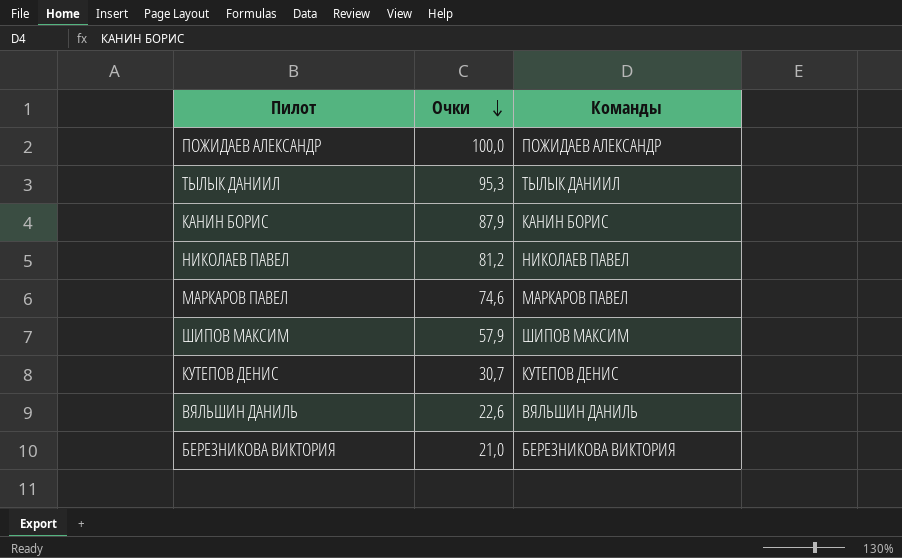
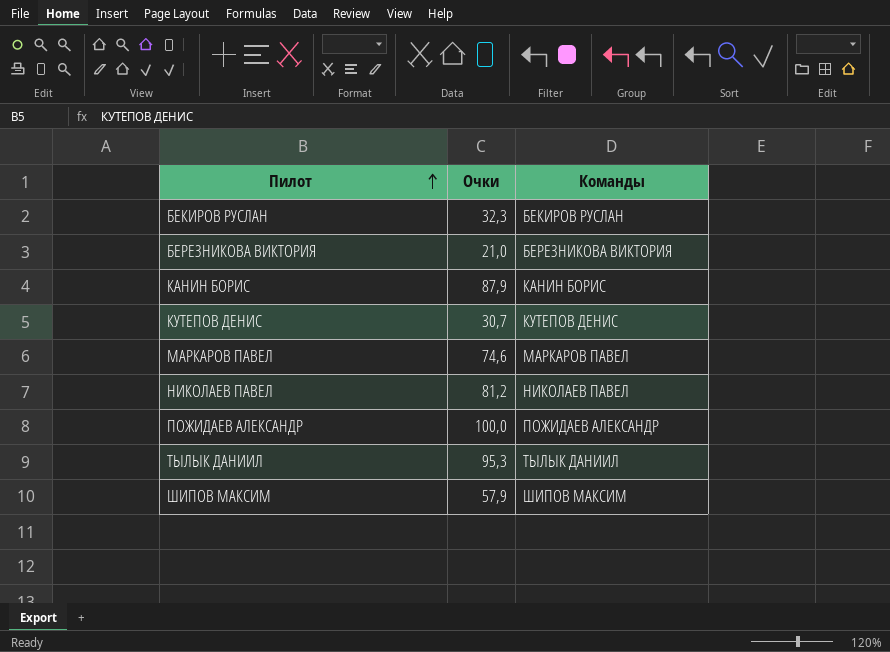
row order: Очки descending -> Пилот ascending
row ВЯЛЬШИН ДАНИЛЬ: 22,6 | ВЯЛЬШИН ДАНИЛЬ -> none
row БЕКИРОВ РУСЛАН: none -> 32,3 | БЕКИРОВ РУСЛАН

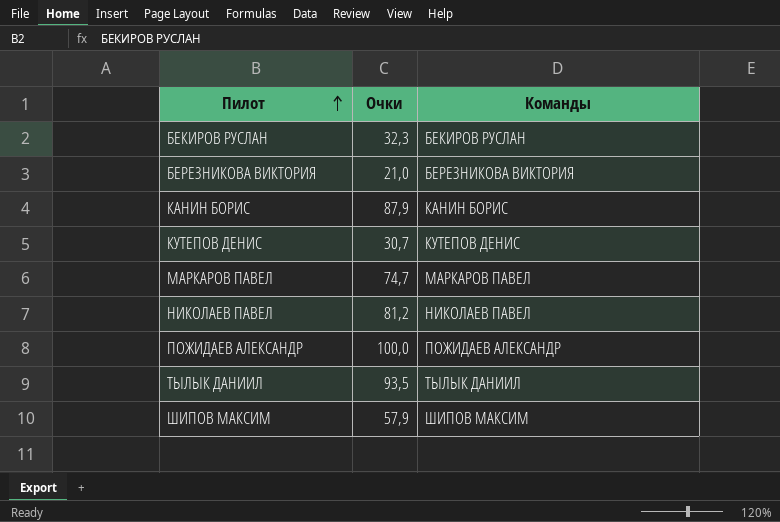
МАРКАРОВ ПАВЕЛ | Очки: 74,6 -> 74,7
ТЫЛЫК ДАНИИЛ | Очки: 95,3 -> 93,5

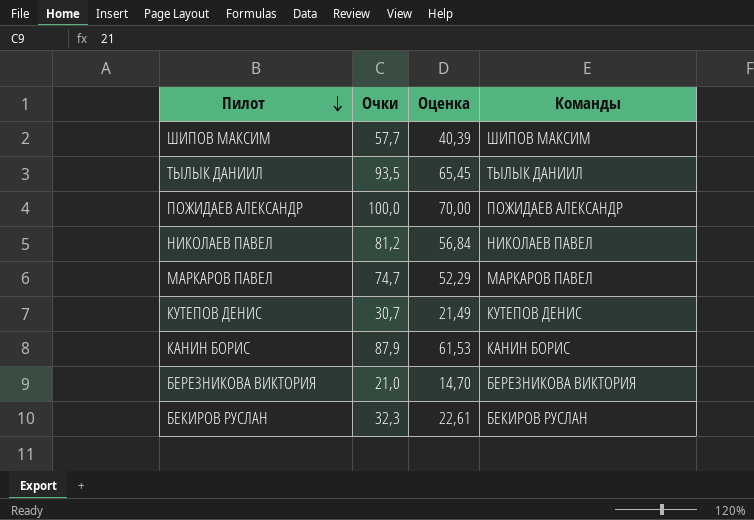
row order: Пилот ascending -> Пилот descending
column Оценка | formula: none -> [Очки] * 0,7
ШИПОВ МАКСИМ | Очки: 57,9 -> 57,7

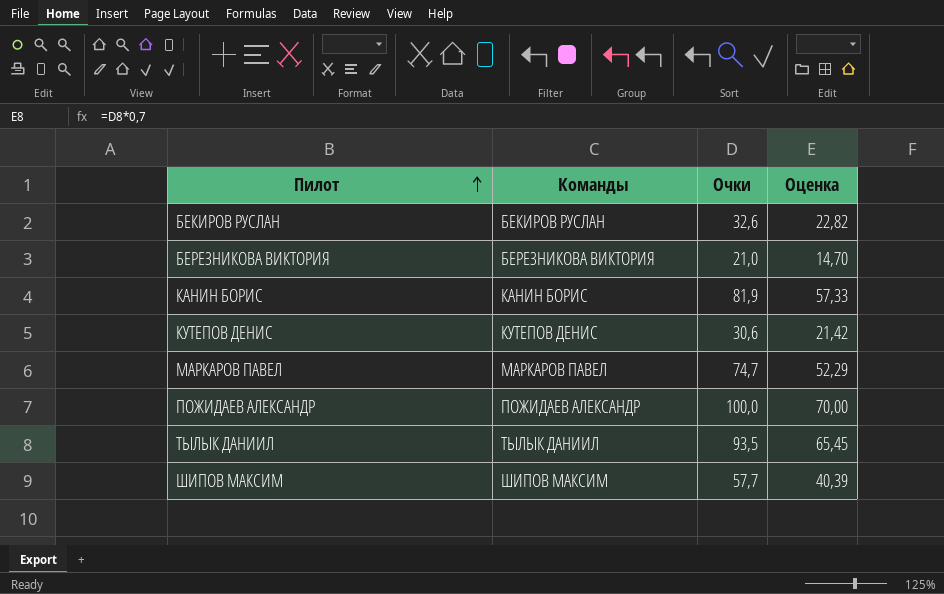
row order: Пилот descending -> Пилот ascending
column Команды | position: 4 -> 2
row НИКОЛАЕВ ПАВЕЛ: 81,2 | 56,84 | НИКОЛАЕВ ПАВЕЛ -> none
БЕКИРОВ РУСЛАН | Очки: 32,3 -> 32,6
БЕКИРОВ РУСЛАН | Оценка: 22,61 -> 22,82
КАНИН БОРИС | Очки: 87,9 -> 81,9
КАНИН БОРИС | Оценка: 61,53 -> 57,33
КУТЕПОВ ДЕНИС | Очки: 30,7 -> 30,6
КУТЕПОВ ДЕНИС | Оценка: 21,49 -> 21,42

